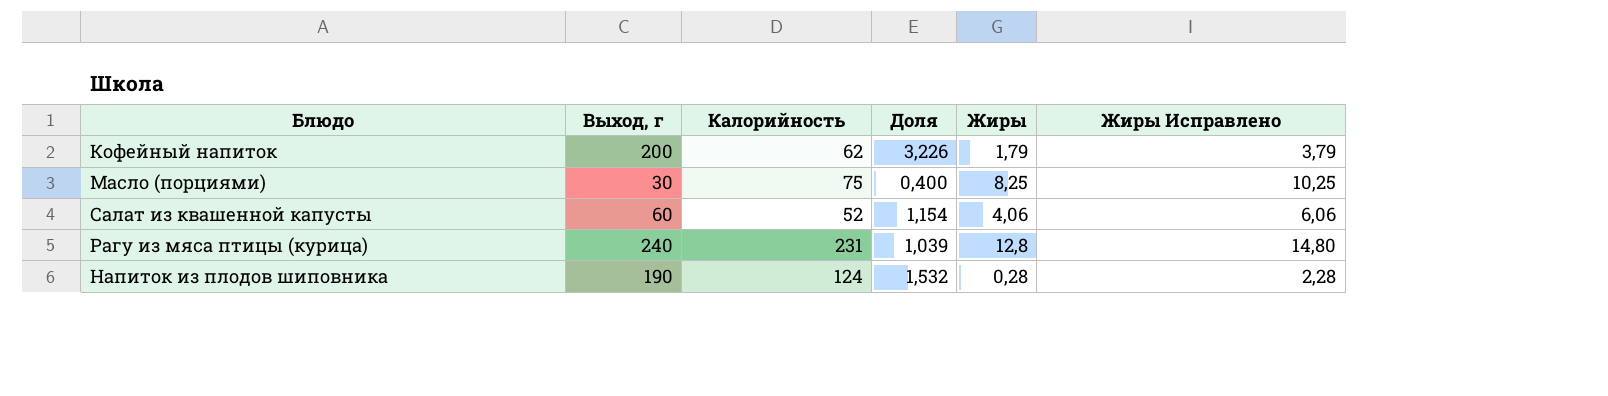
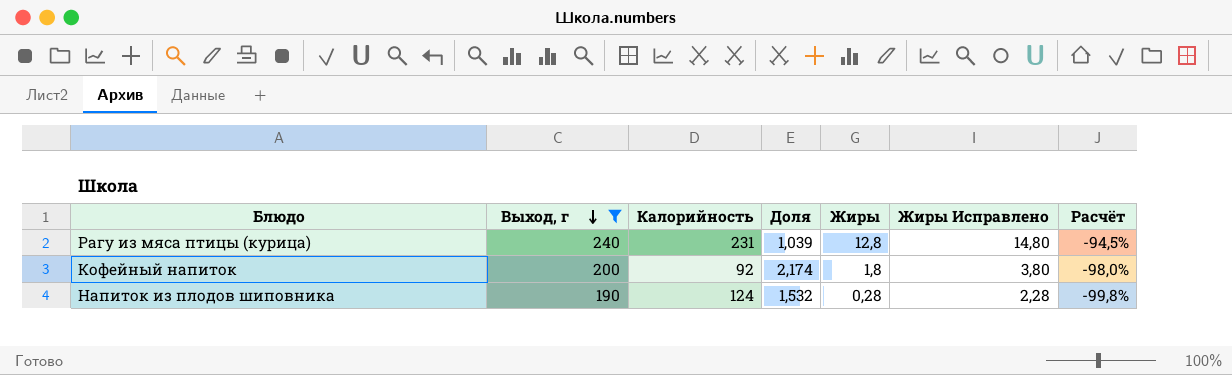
filter: none -> Выход, г >= 190
row order: none -> Выход, г descending
column Расчёт | formula: none -> ([Жиры] - [Калорийность]) / [Калорийность]
Кофейный напиток | Калорийность: 62 -> 92
Кофейный напиток | Доля: 3,226 -> 2,174
Кофейный напиток | Жиры: 1,79 -> 1,8
Кофейный напиток | Жиры Исправлено: 3,79 -> 3,80

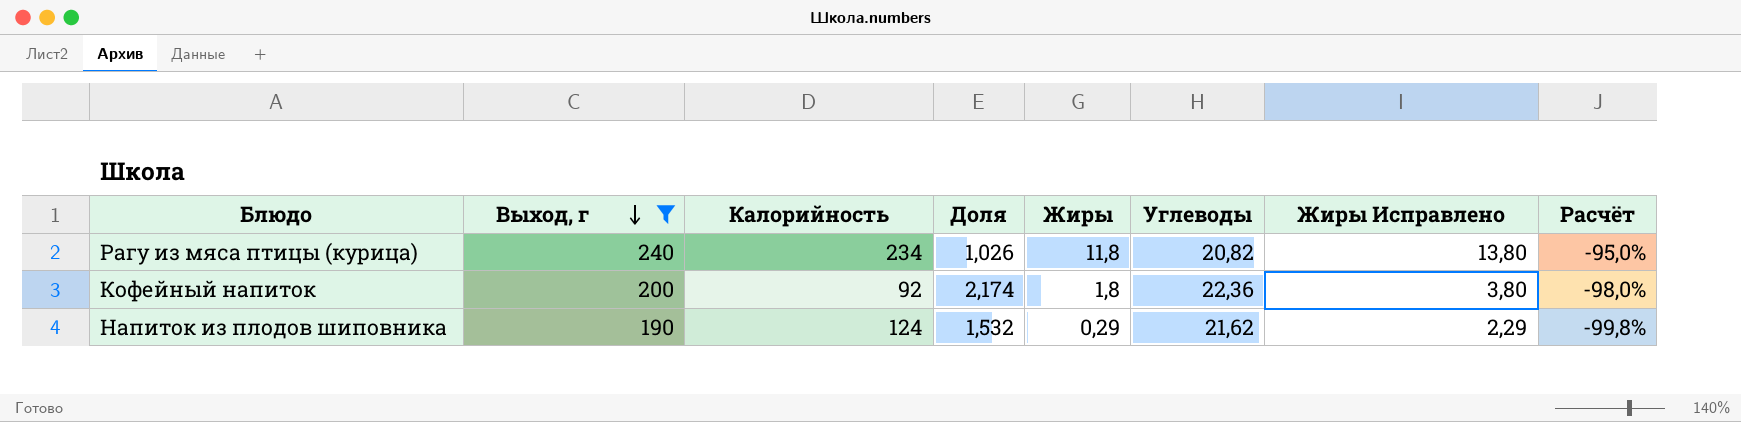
column Углеводы | position: none -> 6
Рагу из мяса птицы (курица) | Калорийность: 231 -> 234
Рагу из мяса птицы (курица) | Доля: 1,039 -> 1,026
Рагу из мяса птицы (курица) | Жиры: 12,8 -> 11,8
Рагу из мяса птицы (курица) | Жиры Исправлено: 14,80 -> 13,80
Рагу из мяса птицы (курица) | Расчёт: -94,5% -> -95,0%
Напиток из плодов шиповника | Жиры: 0,28 -> 0,29
Напиток из плодов шиповника | Жиры Исправлено: 2,28 -> 2,29

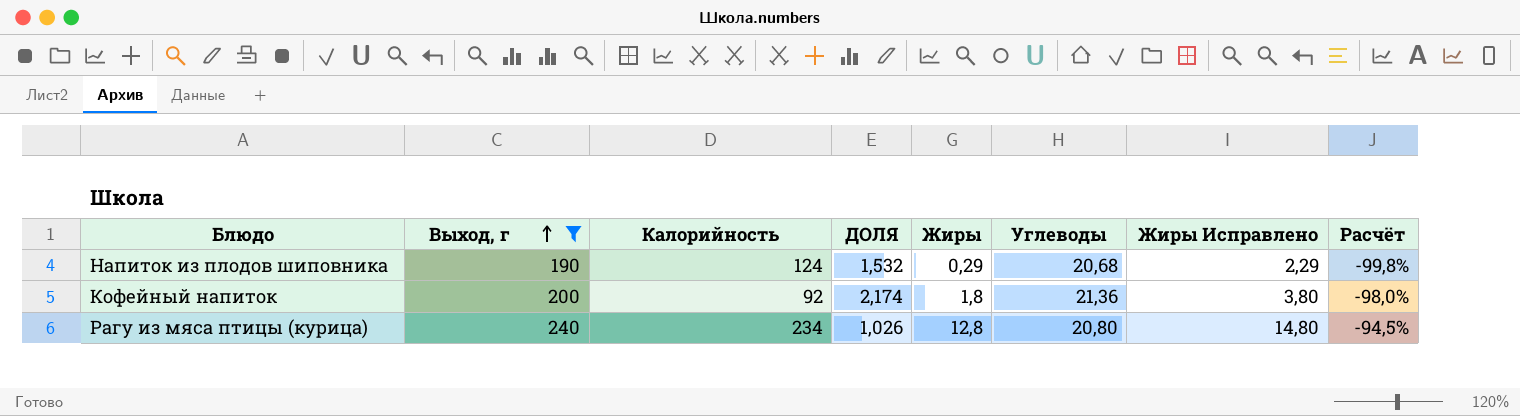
row order: Выход, г descending -> Выход, г ascending
column name: Доля -> ДОЛЯ
Напиток из плодов шиповника | Углеводы: 21,62 -> 20,68
Кофейный напиток | Углеводы: 22,36 -> 21,36
Рагу из мяса птицы (курица) | Жиры: 11,8 -> 12,8
Рагу из мяса птицы (курица) | Углеводы: 20,82 -> 20,80
Рагу из мяса птицы (курица) | Жиры Исправлено: 13,80 -> 14,80
Рагу из мяса птицы (курица) | Расчёт: -95,0% -> -94,5%

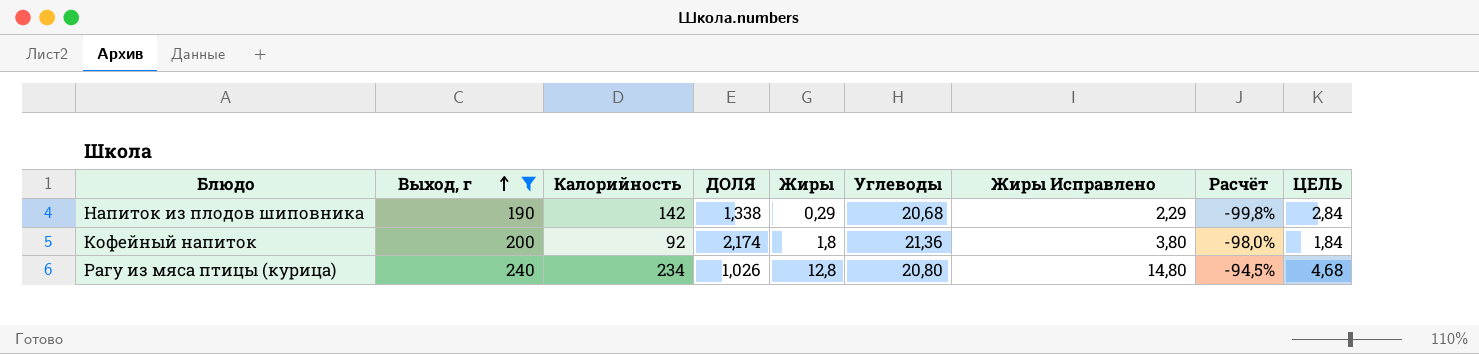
column ЦЕЛЬ | formula: none -> [Калорийность] * 0,02
Напиток из плодов шиповника | Калорийность: 124 -> 142
Напиток из плодов шиповника | ДОЛЯ: 1,532 -> 1,338

